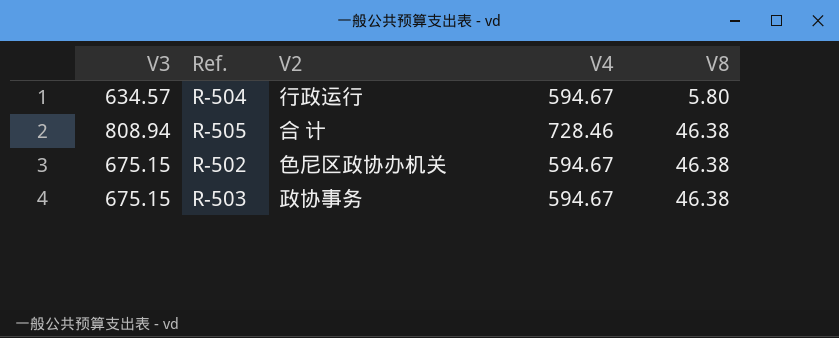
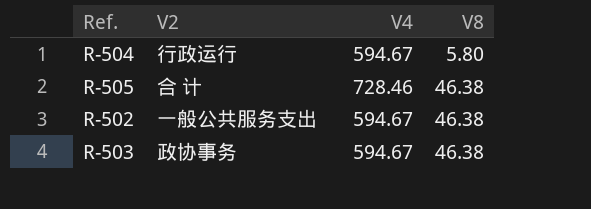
column V3 | position: 1 -> none
R-502 | V2: 色尼区政协办机关 -> 一般公共服务支出

